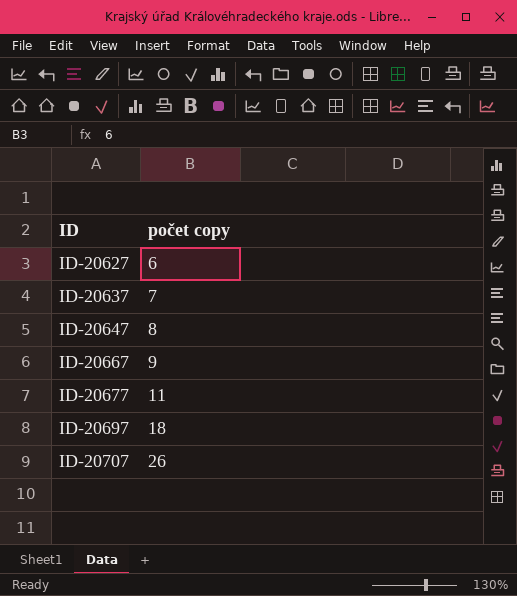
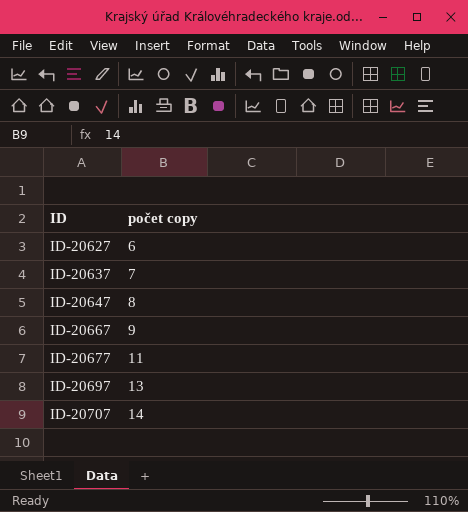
ID-20697 | počet copy: 18 -> 13
ID-20707 | počet copy: 26 -> 14

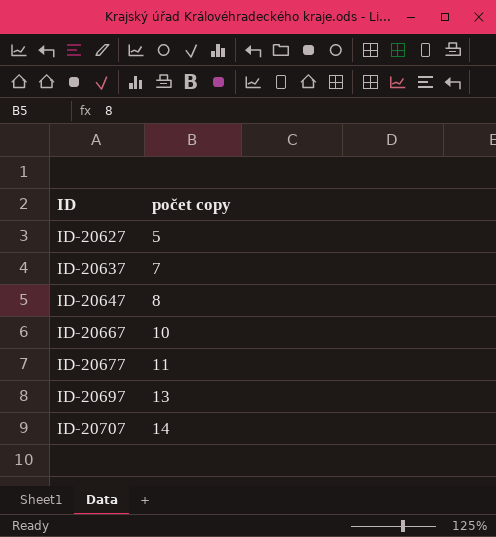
ID-20627 | počet copy: 6 -> 5
ID-20667 | počet copy: 9 -> 10

